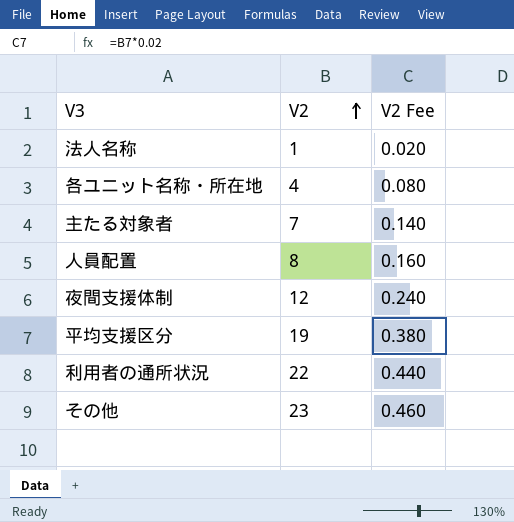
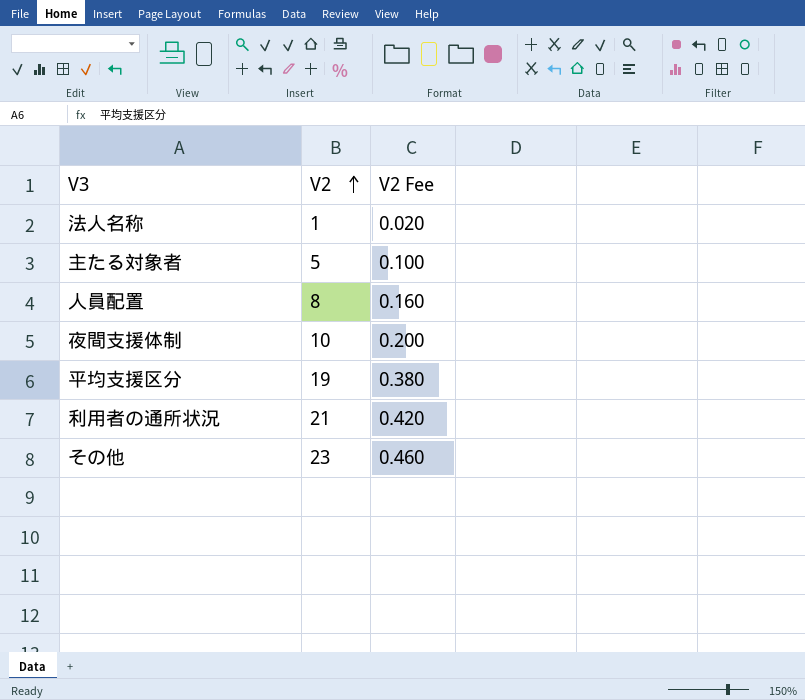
row 各ユニット名称・所在地: 4 | 0.080 -> none
主たる対象者 | V2: 7 -> 5
主たる対象者 | V2 Fee: 0.140 -> 0.100
夜間支援体制 | V2: 12 -> 10
夜間支援体制 | V2 Fee: 0.240 -> 0.200
利用者の通所状況 | V2: 22 -> 21
利用者の通所状況 | V2 Fee: 0.440 -> 0.420

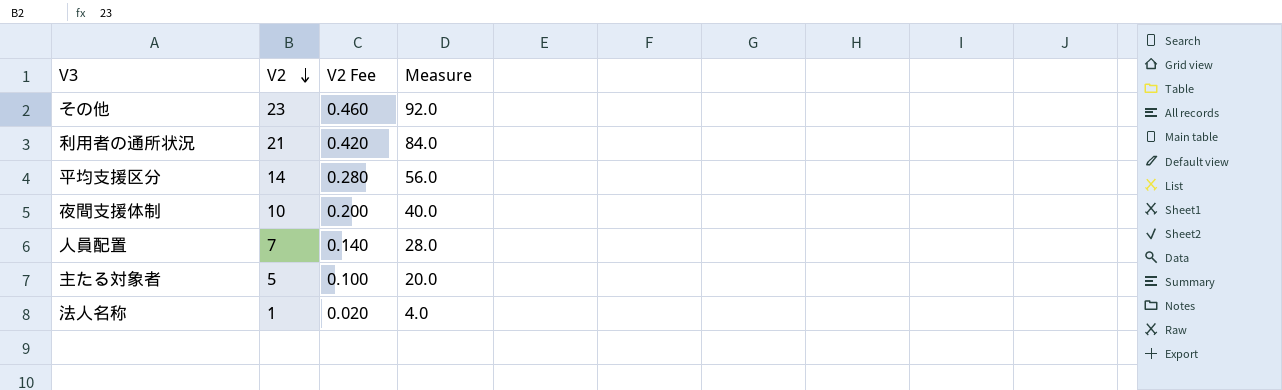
row order: V2 ascending -> V2 descending
column Measure | formula: none -> [V2] * 4
平均支援区分 | V2: 19 -> 14
平均支援区分 | V2 Fee: 0.380 -> 0.280
人員配置 | V2: 8 -> 7
人員配置 | V2 Fee: 0.160 -> 0.140

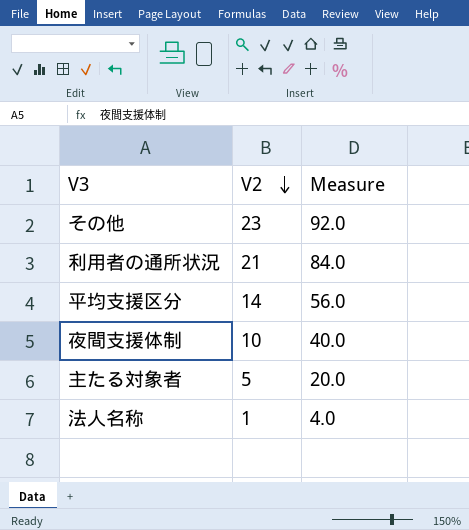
column V2 Fee | formula: [V2] * 0.02 -> none
row 人員配置: 7 | 0.140 | 28.0 -> none

